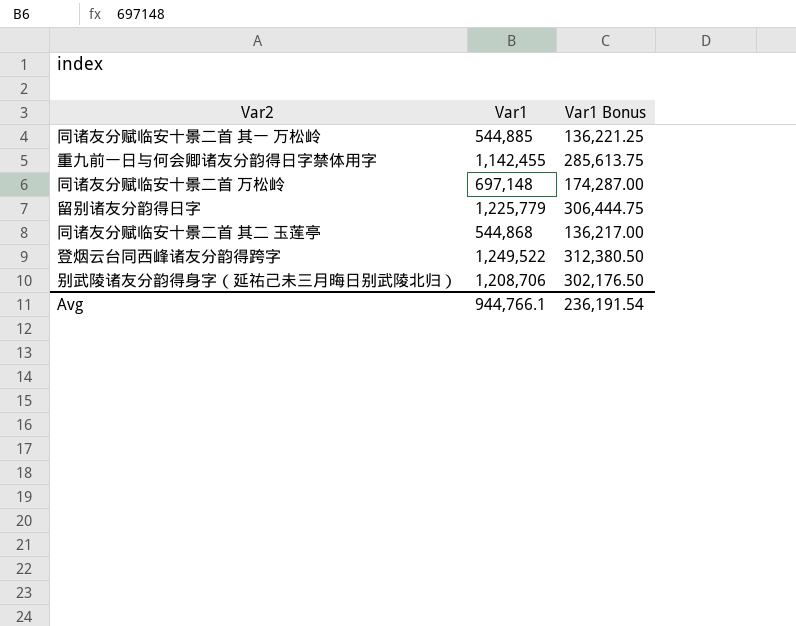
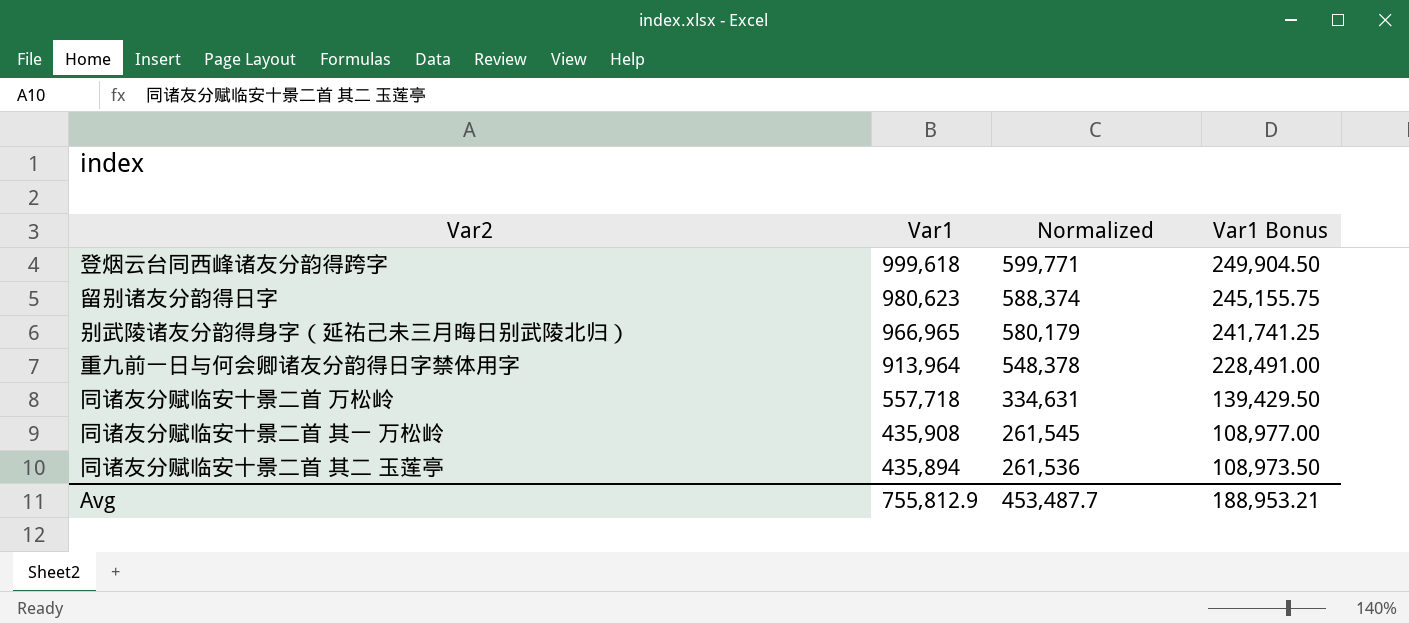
row order: none -> Var1 descending
column Normalized | formula: none -> [Var1] * 0.6
登烟云台同西峰诸友分韵得跨字 | Var1: 1,249,522 -> 999,618
登烟云台同西峰诸友分韵得跨字 | Var1 Bonus: 312,380.50 -> 249,904.50
留别诸友分韵得日字 | Var1: 1,225,779 -> 980,623
留别诸友分韵得日字 | Var1 Bonus: 306,444.75 -> 245,155.75
别武陵诸友分韵得身字（延祐己未三月晦日别武陵北归） | Var1: 1,208,706 -> 966,965
别武陵诸友分韵得身字（延祐己未三月晦日别武陵北归） | Var1 Bonus: 302,176.50 -> 241,741.25
重九前一日与何会卿诸友分韵得日字禁体用字 | Var1: 1,142,455 -> 913,964
重九前一日与何会卿诸友分韵得日字禁体用字 | Var1 Bonus: 285,613.75 -> 228,491.00
同诸友分赋临安十景二首 万松岭 | Var1: 697,148 -> 557,718
同诸友分赋临安十景二首 万松岭 | Var1 Bonus: 174,287.00 -> 139,429.50
同诸友分赋临安十景二首 其一 万松岭 | Var1: 544,885 -> 435,908
同诸友分赋临安十景二首 其一 万松岭 | Var1 Bonus: 136,221.25 -> 108,977.00
同诸友分赋临安十景二首 其二 玉莲亭 | Var1: 544,868 -> 435,894
同诸友分赋临安十景二首 其二 玉莲亭 | Var1 Bonus: 136,217.00 -> 108,973.50
Avg | Var1: 944,766.1 -> 755,812.9
Avg | Var1 Bonus: 236,191.54 -> 188,953.21

